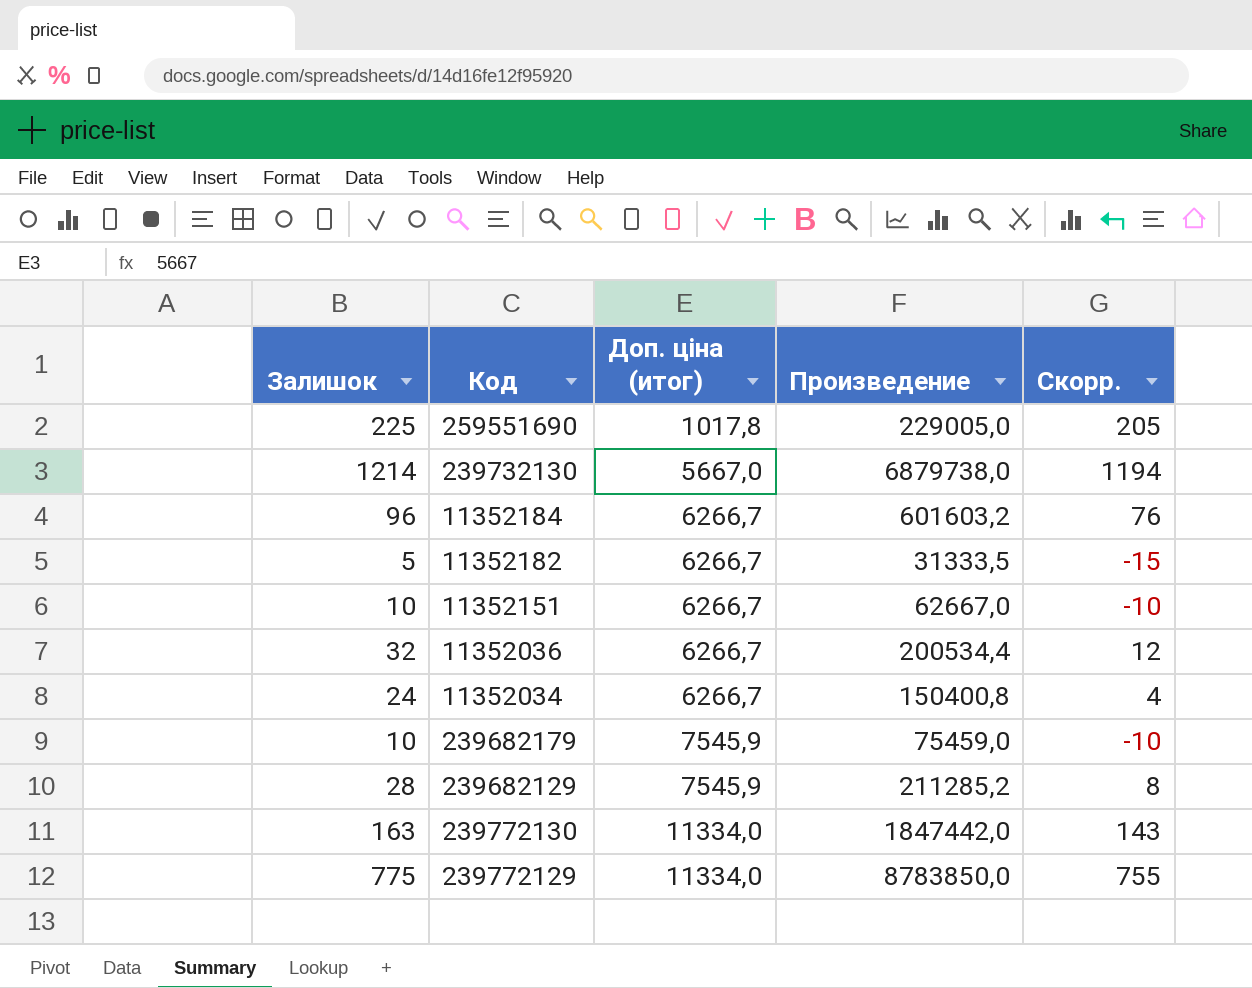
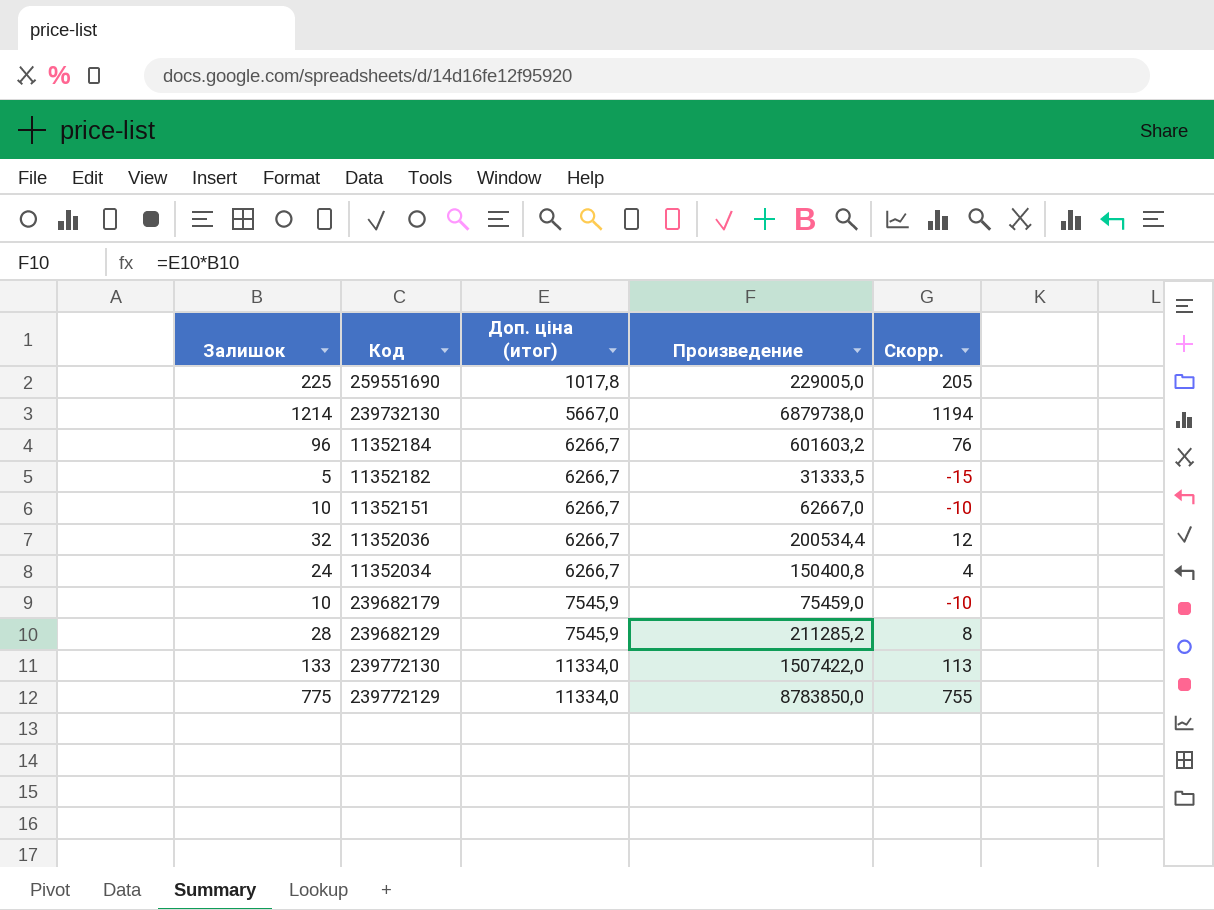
239772130 | Залишок: 163 -> 133
239772130 | Произведение: 1847442,0 -> 1507422,0
239772130 | Скорр.: 143 -> 113

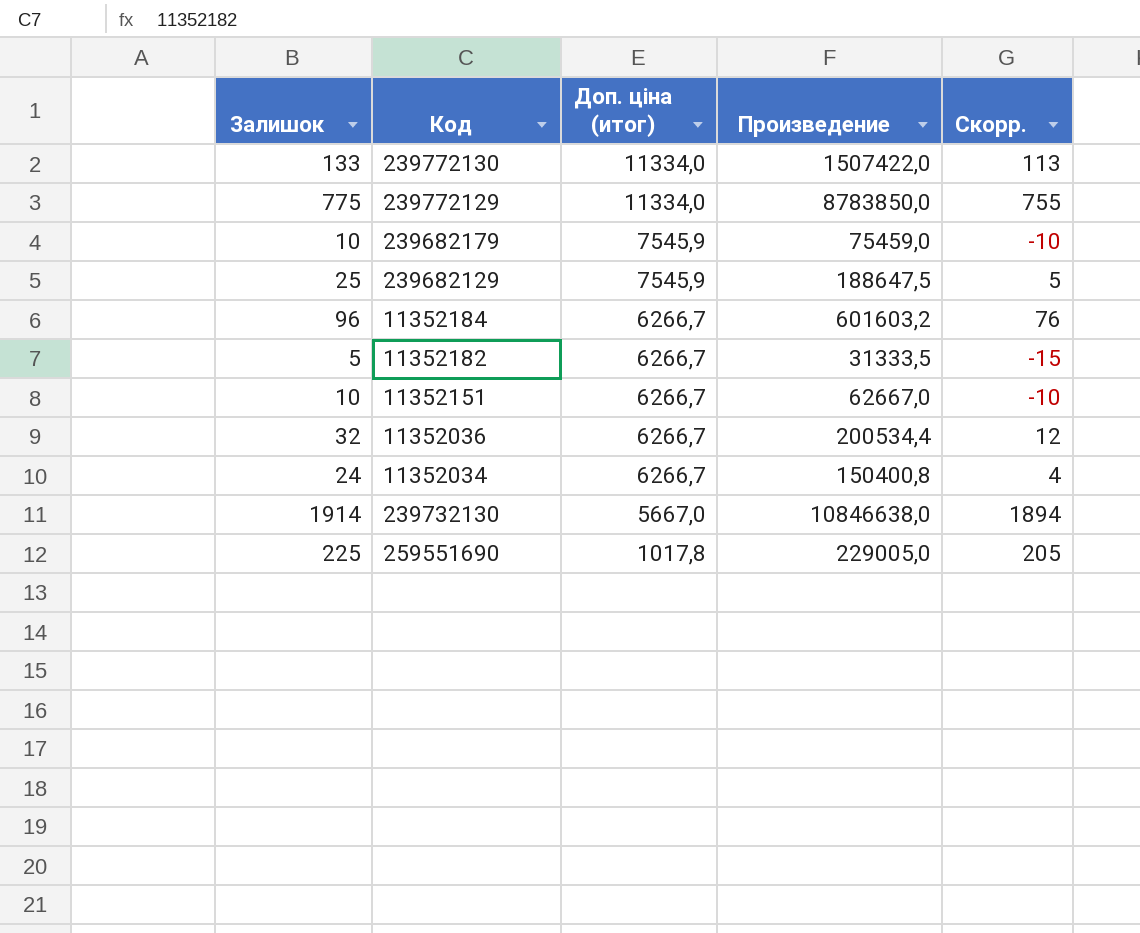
row order: Доп. ціна (итог) ascending -> Доп. ціна (итог) descending
239682129 | Залишок: 28 -> 25
239682129 | Произведение: 211285,2 -> 188647,5
239682129 | Скорр.: 8 -> 5
239732130 | Залишок: 1214 -> 1914
239732130 | Произведение: 6879738,0 -> 10846638,0
239732130 | Скорр.: 1194 -> 1894

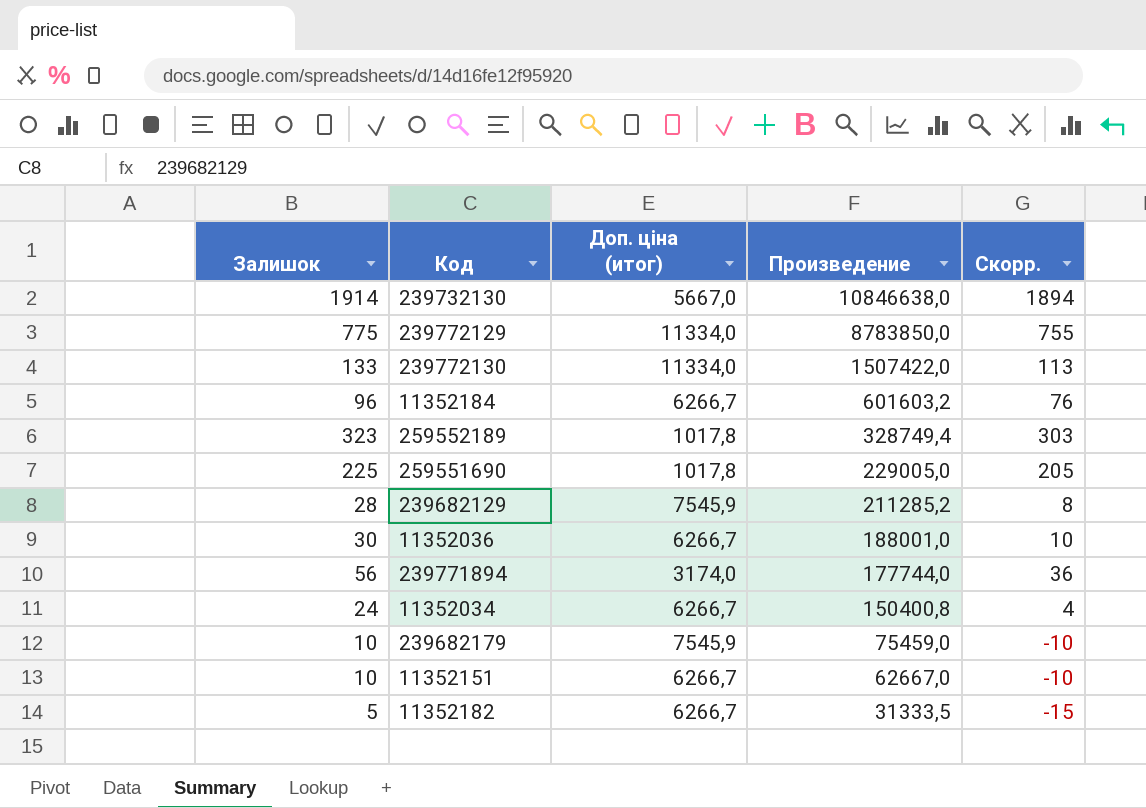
row order: Доп. ціна (итог) descending -> Произведение descending
row 259552189: none -> 323 | 1017,8 | 328749,4 | 303
239682129 | Залишок: 25 -> 28
239682129 | Произведение: 188647,5 -> 211285,2
239682129 | Скорр.: 5 -> 8
11352036 | Залишок: 32 -> 30
11352036 | Произведение: 200534,4 -> 188001,0
11352036 | Скорр.: 12 -> 10
row 239771894: none -> 56 | 3174,0 | 177744,0 | 36

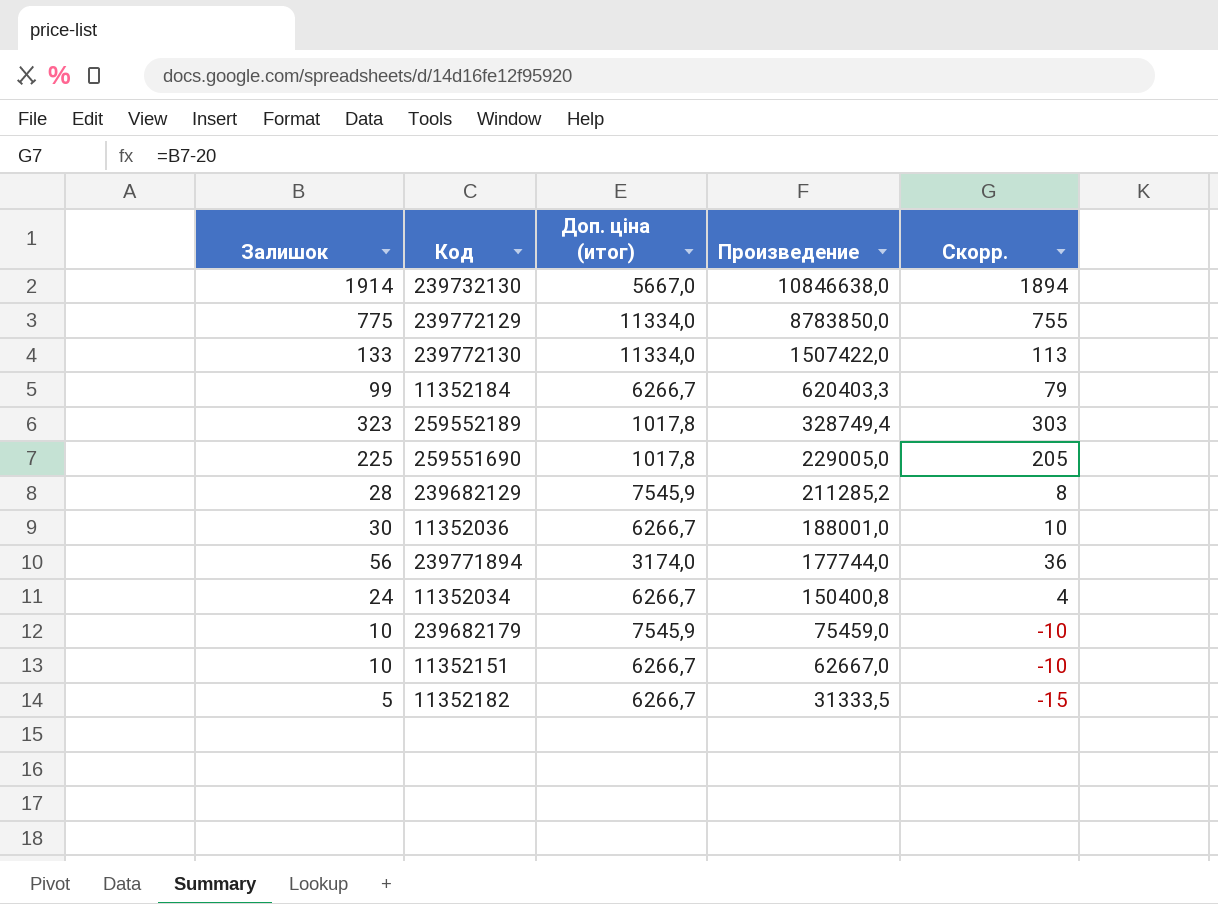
11352184 | Залишок: 96 -> 99
11352184 | Произведение: 601603,2 -> 620403,3
11352184 | Скорр.: 76 -> 79

